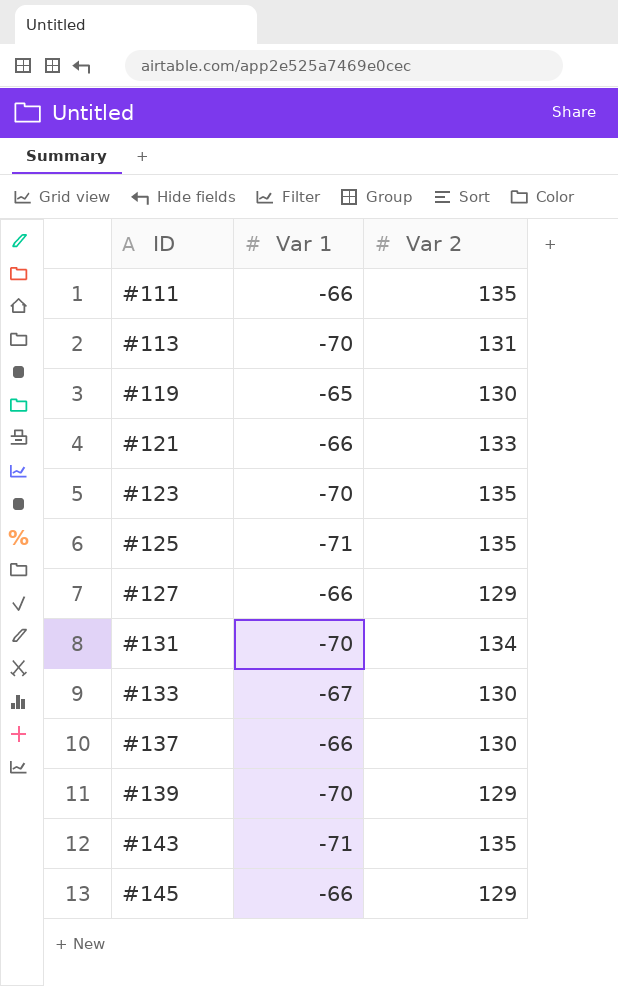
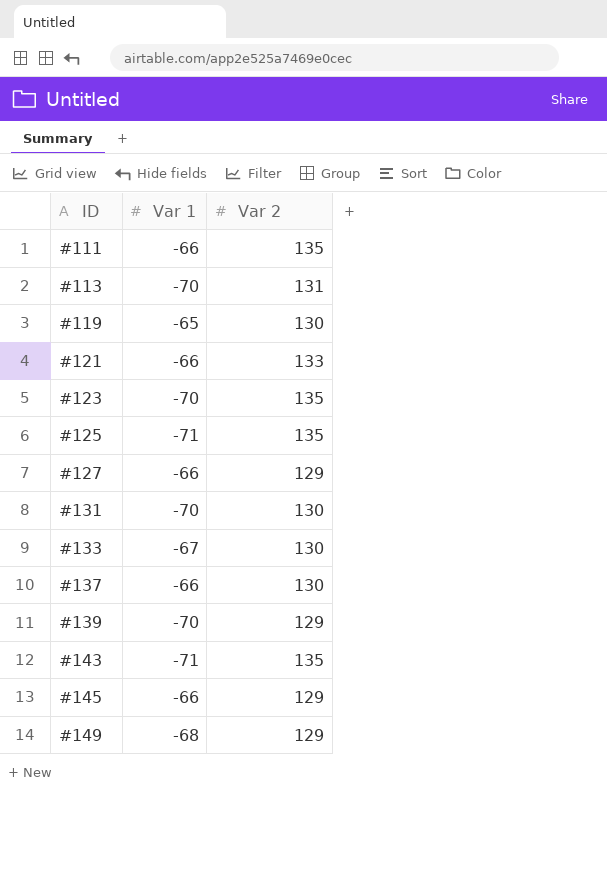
#131 | Var 2: 134 -> 130
row #149: none -> -68 | 129

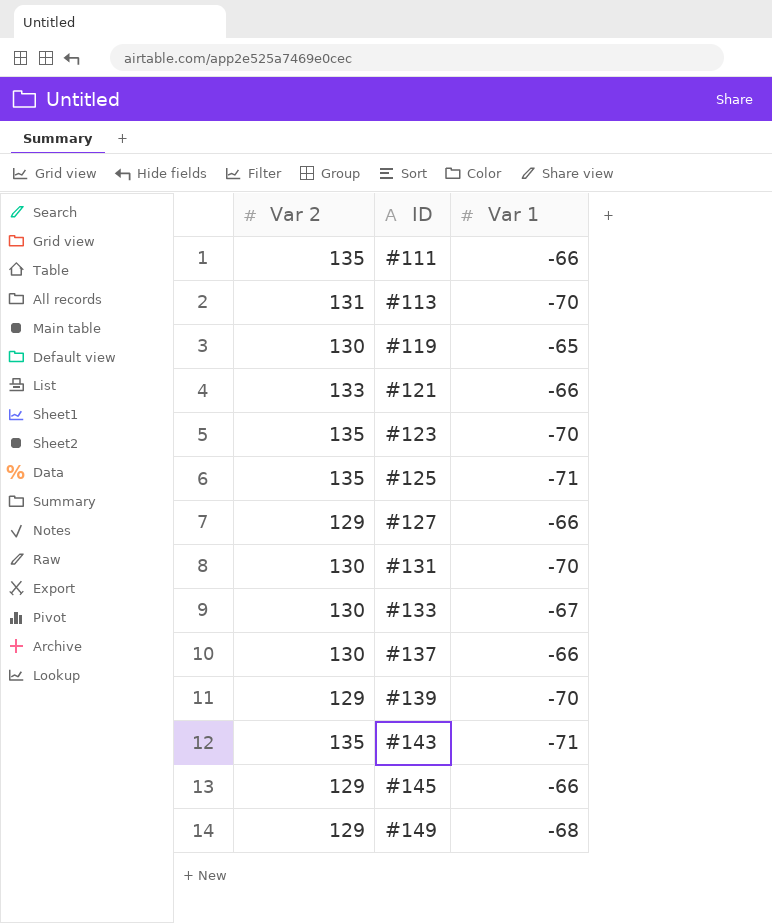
column Var 2 | position: 3 -> 1

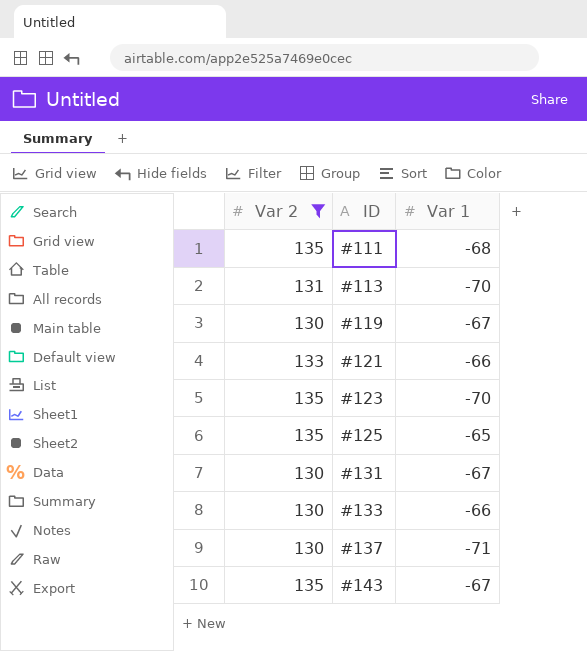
filter: none -> Var 2 != 129
#111 | Var 1: -66 -> -68
#119 | Var 1: -65 -> -67
#125 | Var 1: -71 -> -65
#131 | Var 1: -70 -> -67
#133 | Var 1: -67 -> -66
#137 | Var 1: -66 -> -71
#143 | Var 1: -71 -> -67

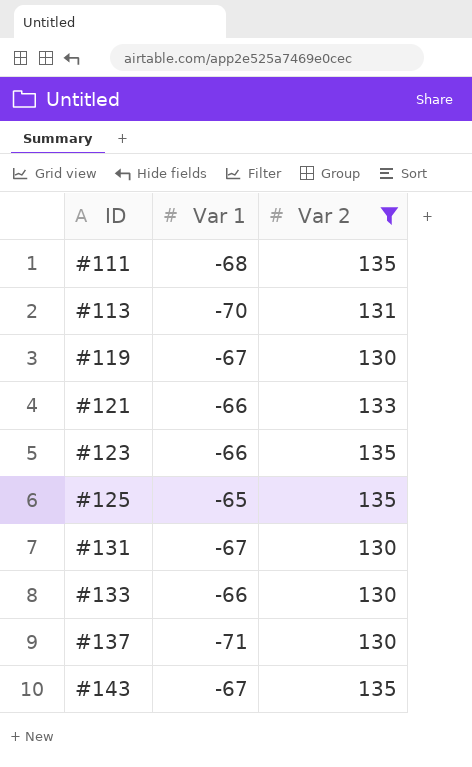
column Var 2 | position: 1 -> 3
#123 | Var 1: -70 -> -66

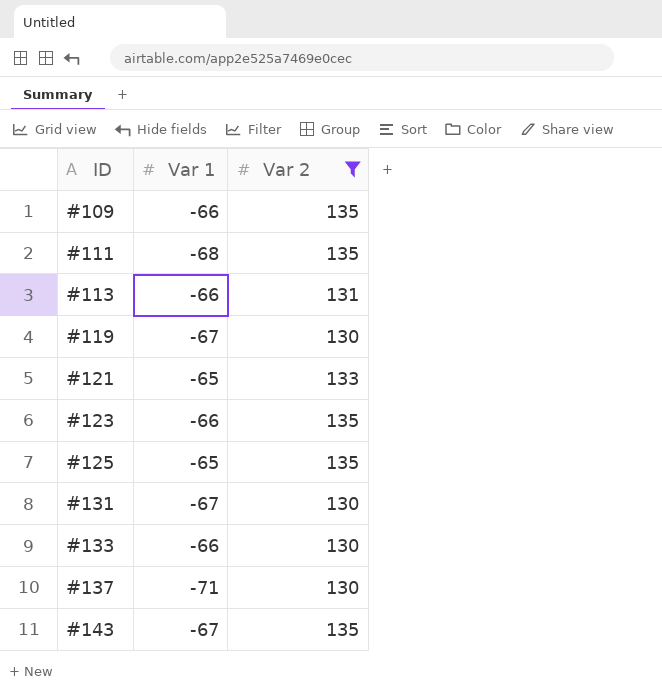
row #109: none -> -66 | 135
#113 | Var 1: -70 -> -66
#121 | Var 1: -66 -> -65

